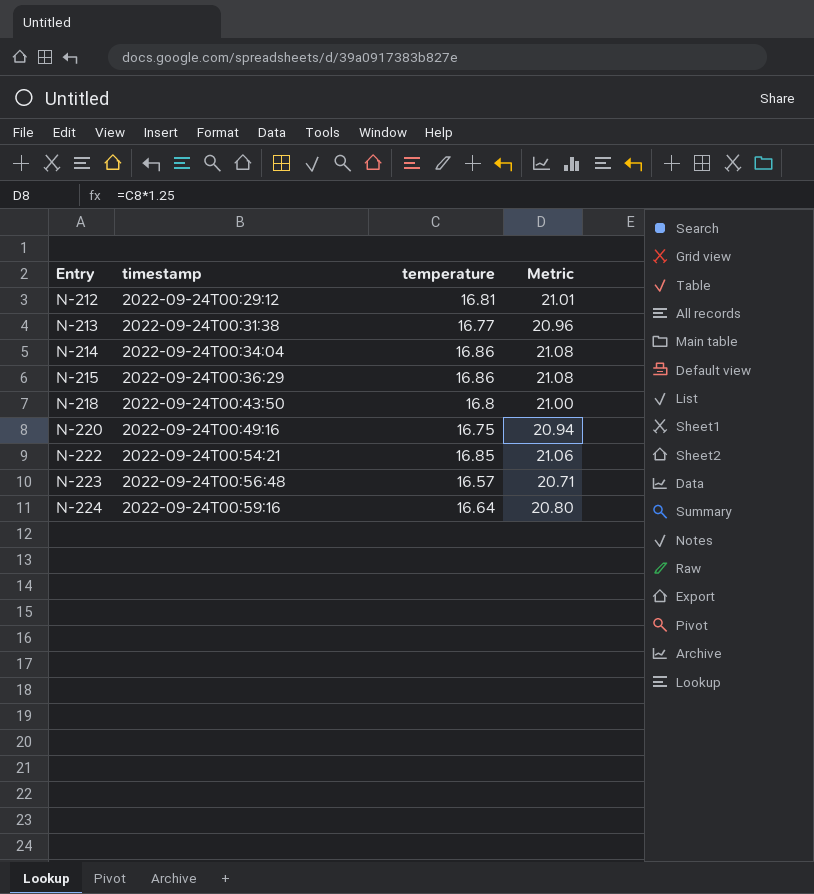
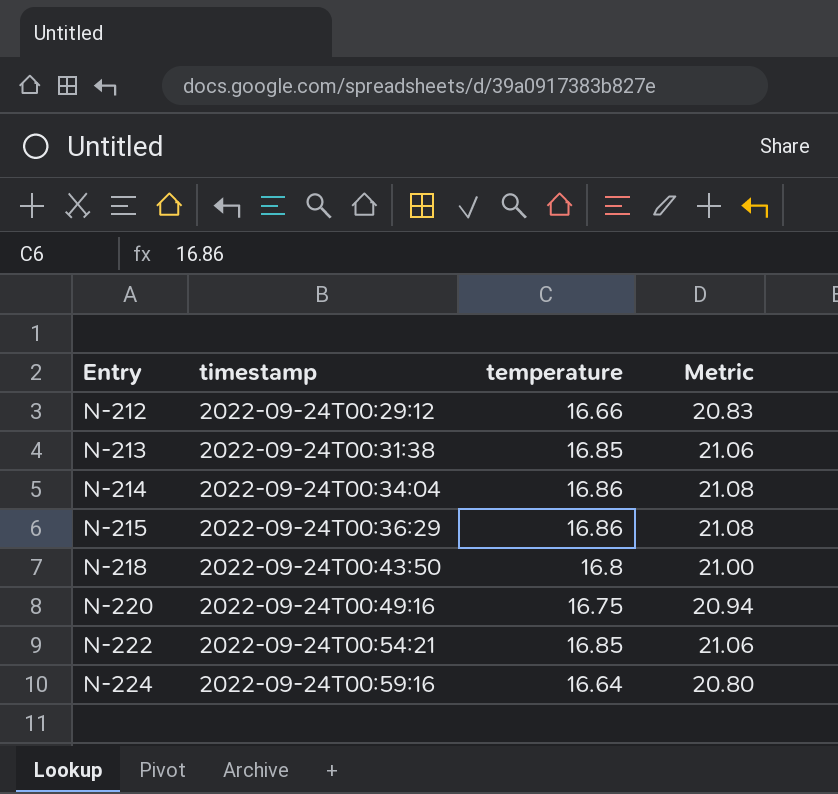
row N-223: 2022-09-24T00:56:48 | 16.57 | 20.71 -> none
N-212 | temperature: 16.81 -> 16.66
N-212 | Metric: 21.01 -> 20.83
N-213 | temperature: 16.77 -> 16.85
N-213 | Metric: 20.96 -> 21.06

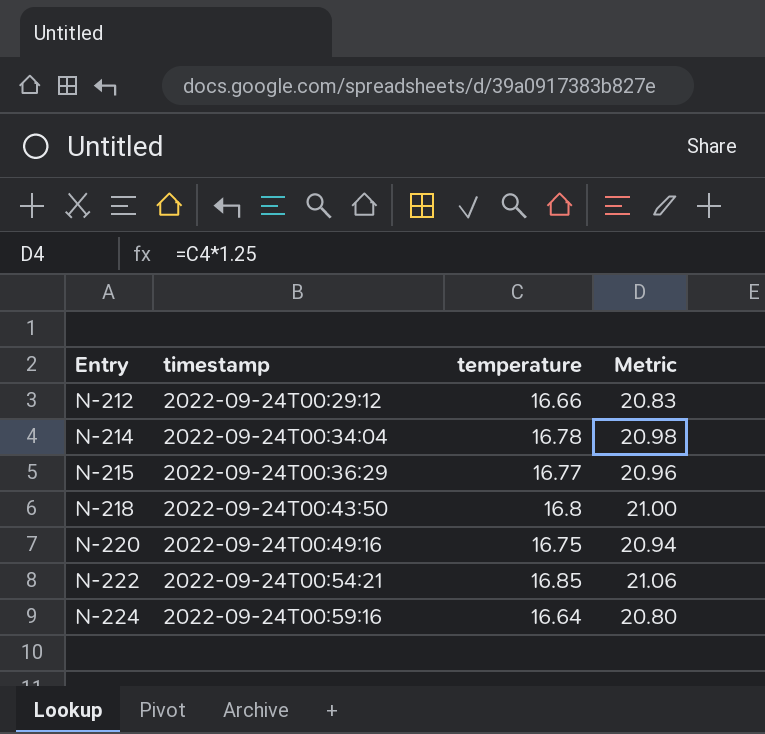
row N-213: 2022-09-24T00:31:38 | 16.85 | 21.06 -> none
N-214 | temperature: 16.86 -> 16.78
N-214 | Metric: 21.08 -> 20.98
N-215 | temperature: 16.86 -> 16.77
N-215 | Metric: 21.08 -> 20.96

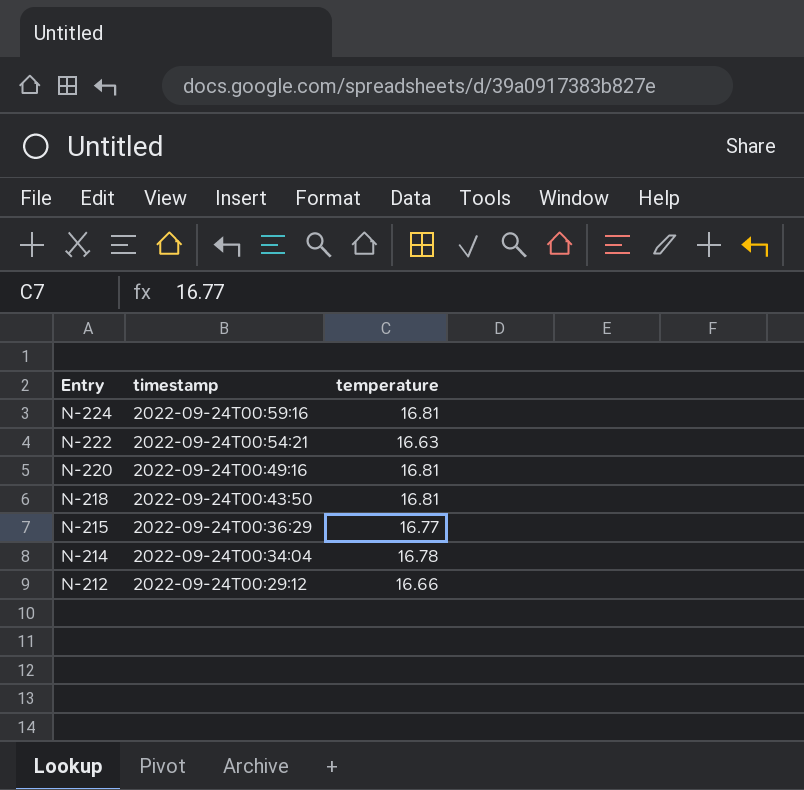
row order: Entry ascending -> Entry descending
column Metric | formula: [temperature] * 1.25 -> none
N-224 | temperature: 16.64 -> 16.81
N-222 | temperature: 16.85 -> 16.63
N-220 | temperature: 16.75 -> 16.81
N-218 | temperature: 16.8 -> 16.81

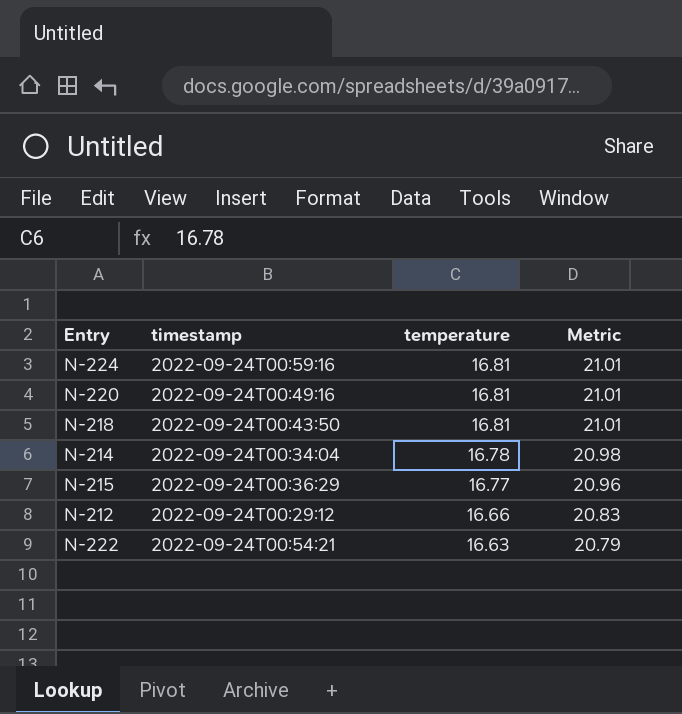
row order: Entry descending -> temperature descending
column Metric | formula: none -> [temperature] * 1.25

